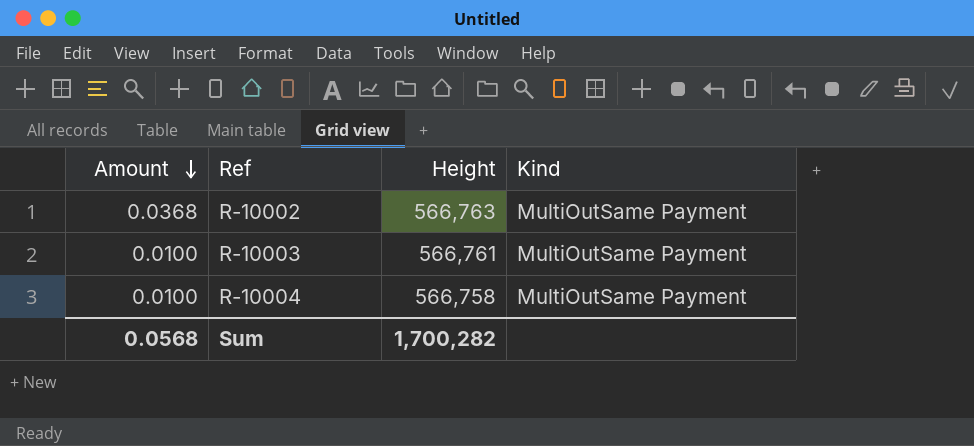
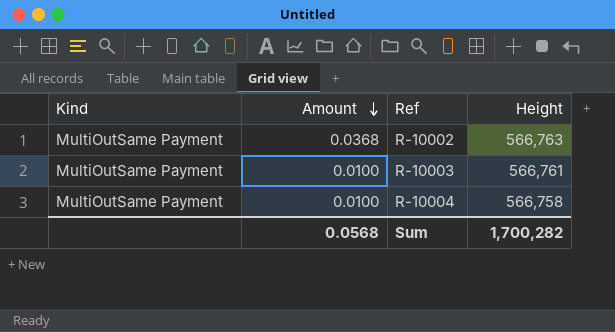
column Kind | position: 4 -> 1

